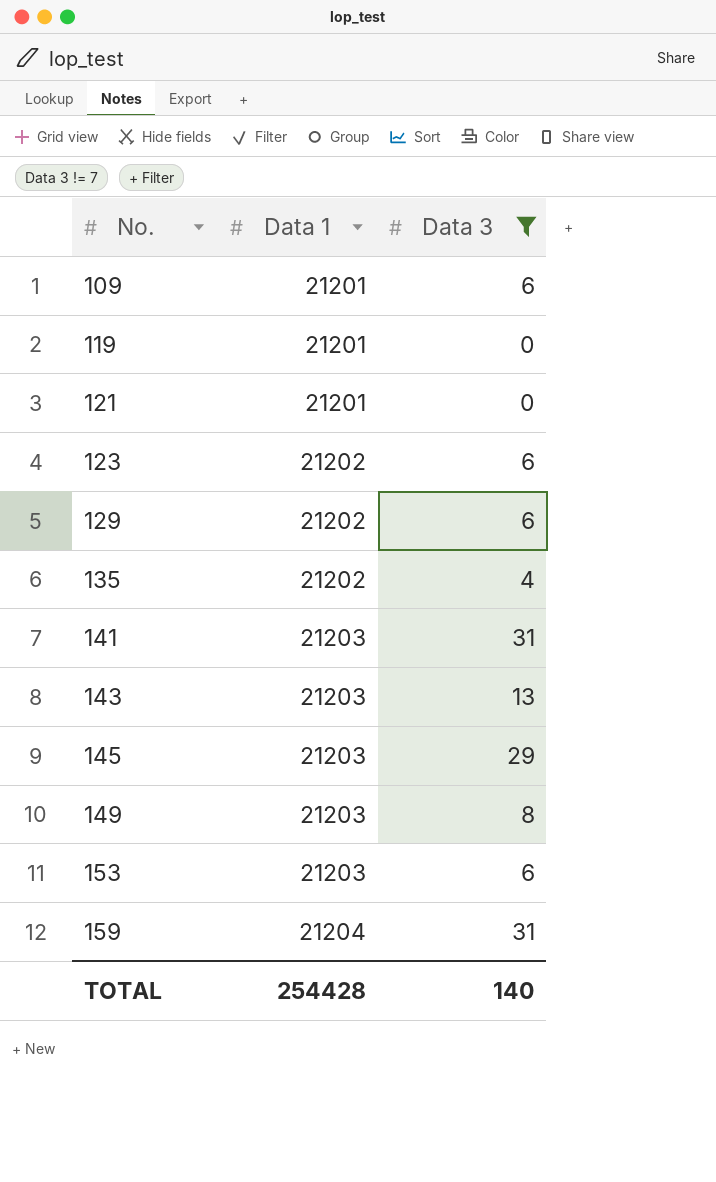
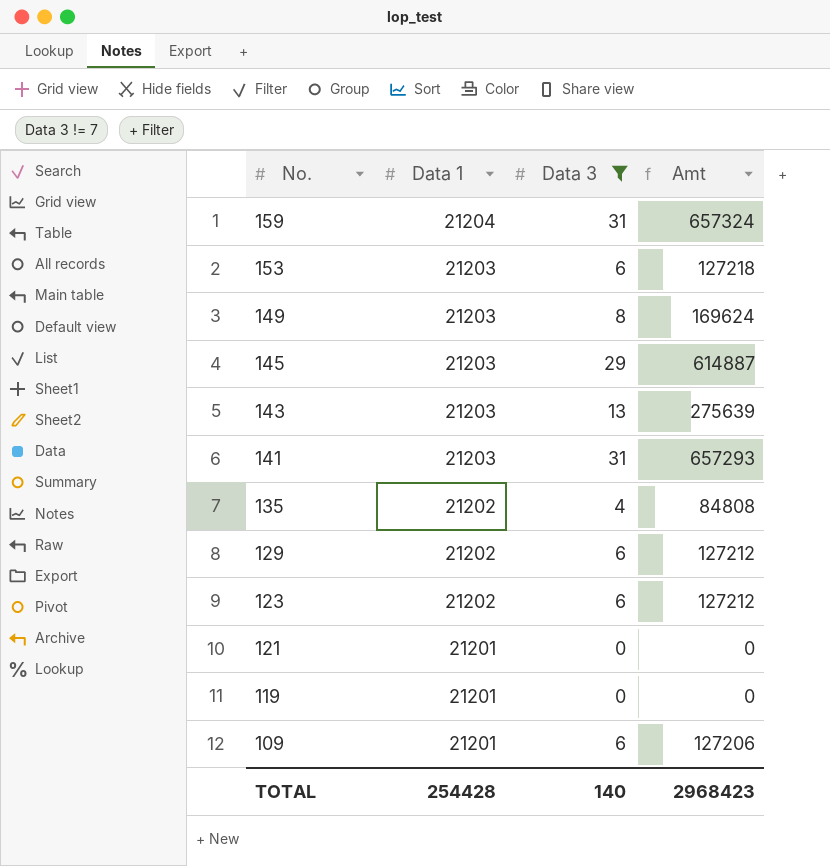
row order: No. ascending -> No. descending
column Amt | formula: none -> [Data 1] * [Data 3]

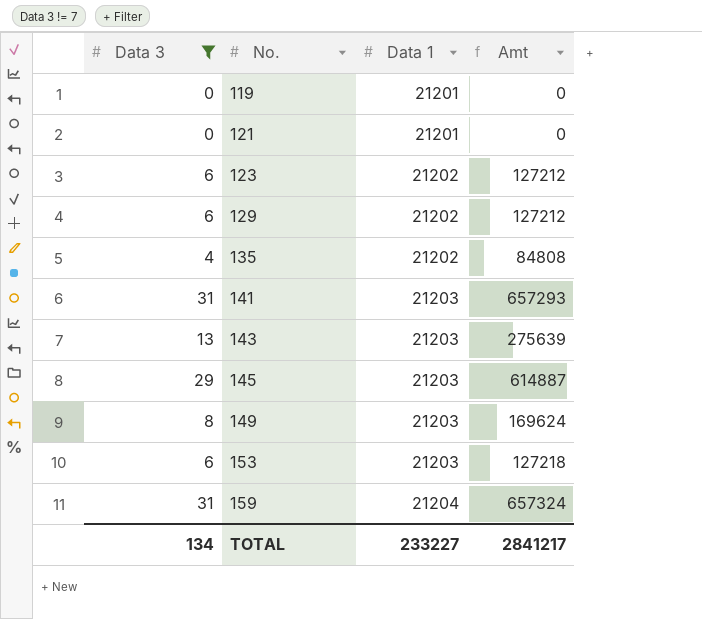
row order: No. descending -> No. ascending
column Data 3 | position: 3 -> 1
row 109: 21201 | 6 | 127206 -> none
TOTAL | Data 3: 140 -> 134
TOTAL | Data 1: 254428 -> 233227
TOTAL | Amt: 2968423 -> 2841217

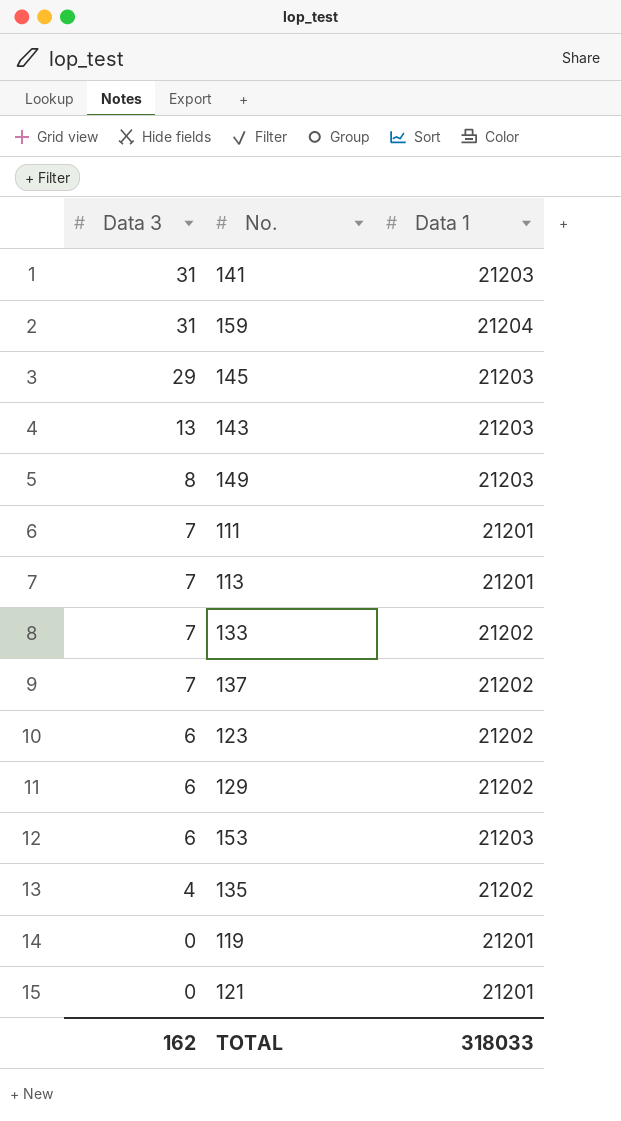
filter: Data 3 != 7 -> none
row order: No. ascending -> Data 3 descending
column Amt | formula: [Data 3] * [Data 1] -> none
TOTAL | Data 3: 134 -> 162
TOTAL | Data 1: 233227 -> 318033

